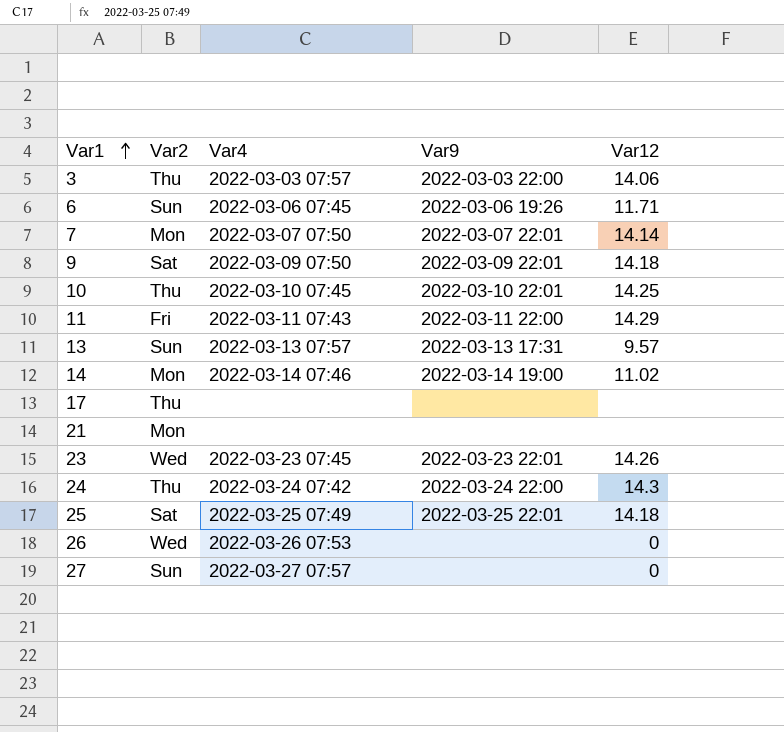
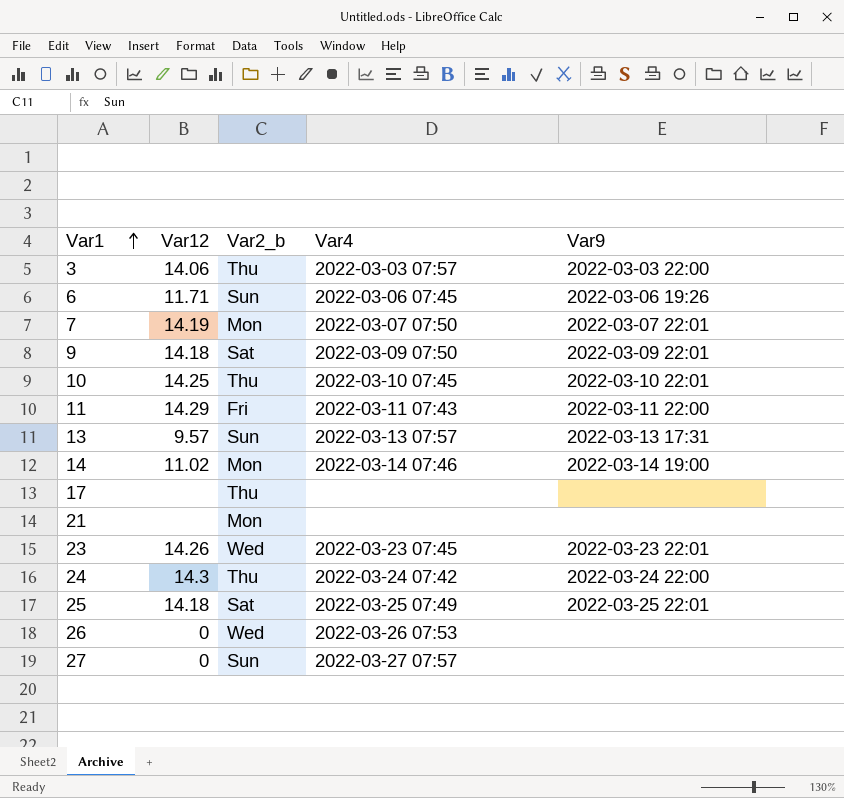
column Var12 | position: 5 -> 2
column name: Var2 -> Var2_b
7 | Var12: 14.14 -> 14.19

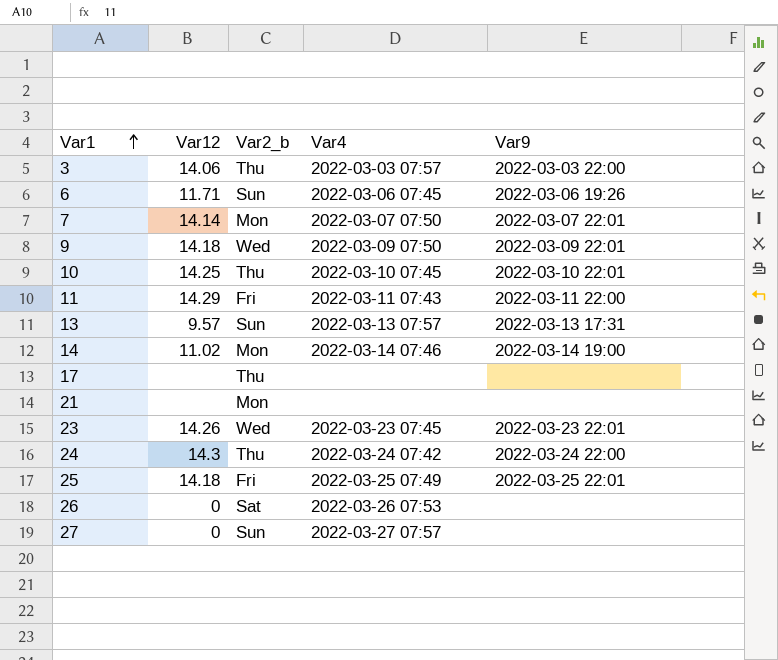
7 | Var12: 14.19 -> 14.14
9 | Var2_b: Sat -> Wed
25 | Var2_b: Sat -> Fri
26 | Var2_b: Wed -> Sat

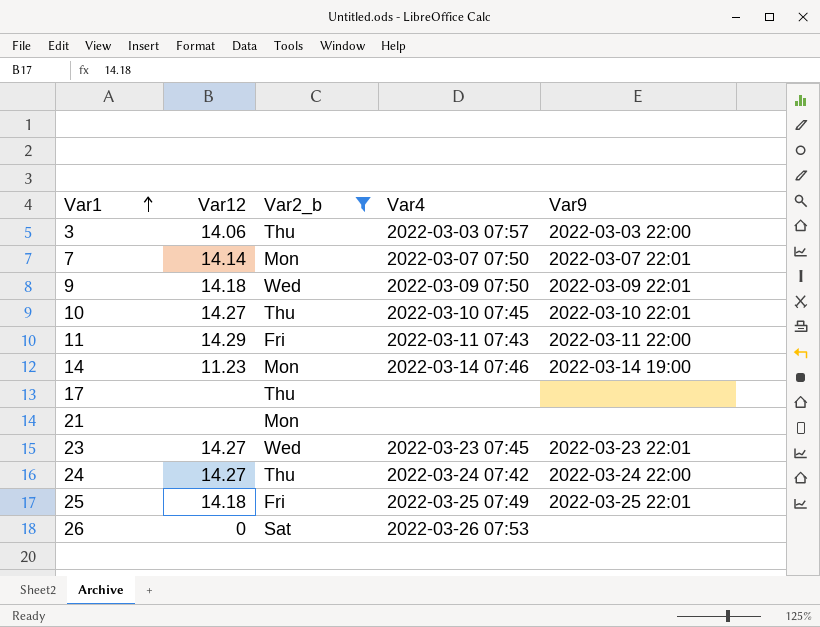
filter: none -> Var2_b != Sun
10 | Var12: 14.25 -> 14.27
14 | Var12: 11.02 -> 11.23
23 | Var12: 14.26 -> 14.27
24 | Var12: 14.3 -> 14.27

